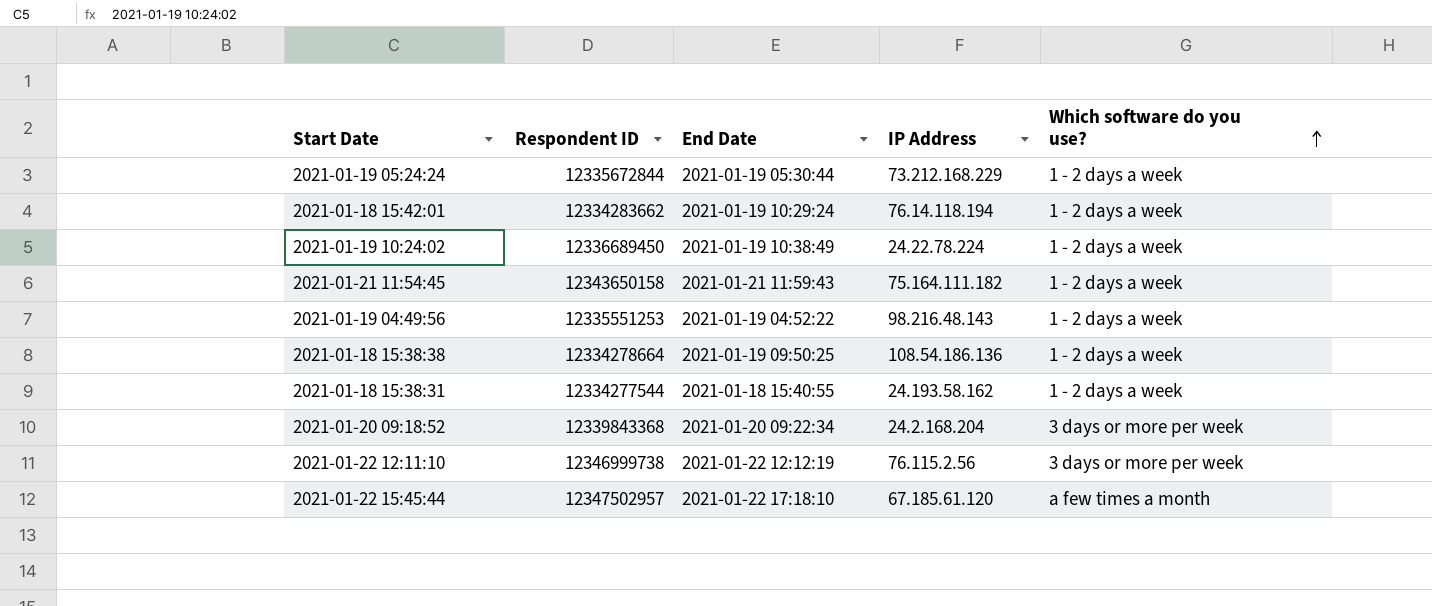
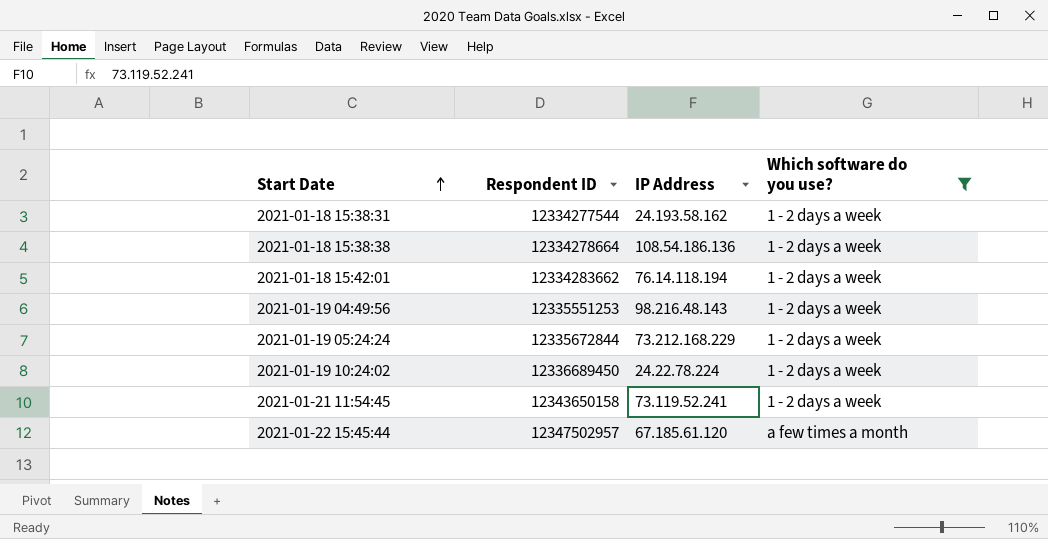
filter: none -> Which software do you use? != 3 days or more per week
row order: Which software do you use? ascending -> Start Date ascending
column End Date | position: 3 -> none
2021-01-21 11:54:45 | IP Address: 75.164.111.182 -> 73.119.52.241

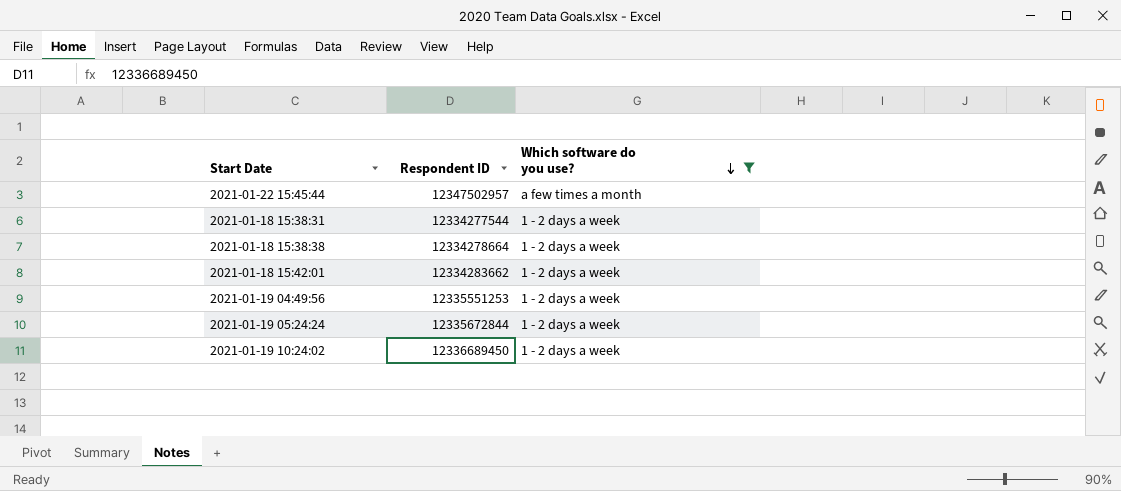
row order: Start Date ascending -> Which software do you use? descending
column IP Address | position: 3 -> none
row 2021-01-21 11:54:45: 12343650158 | 73.119.52.241 | 1 - 2 days a week -> none

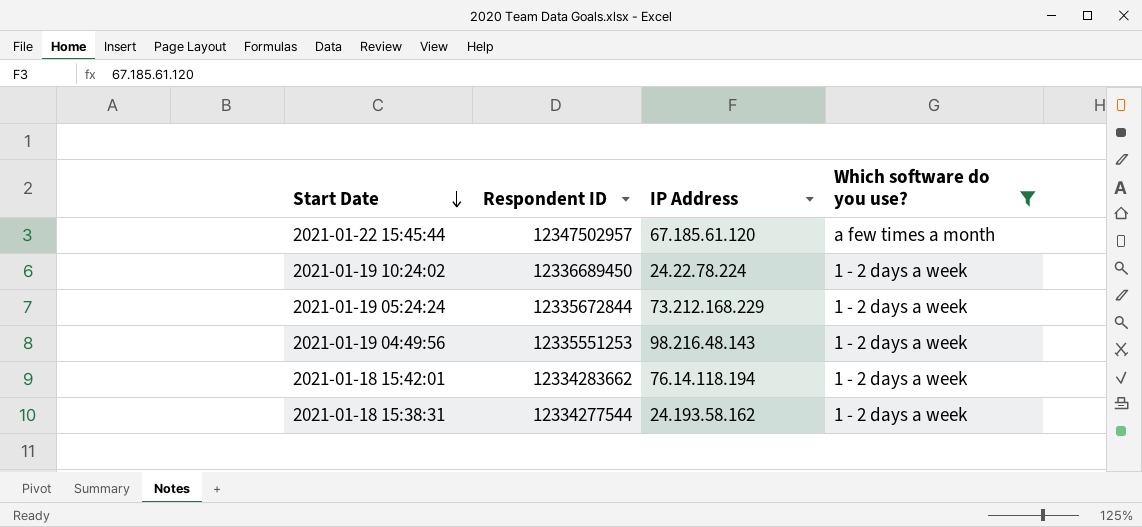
row order: Which software do you use? descending -> Start Date descending
column IP Address | position: none -> 3
row 2021-01-18 15:38:38: 12334278664 | 1 - 2 days a week -> none

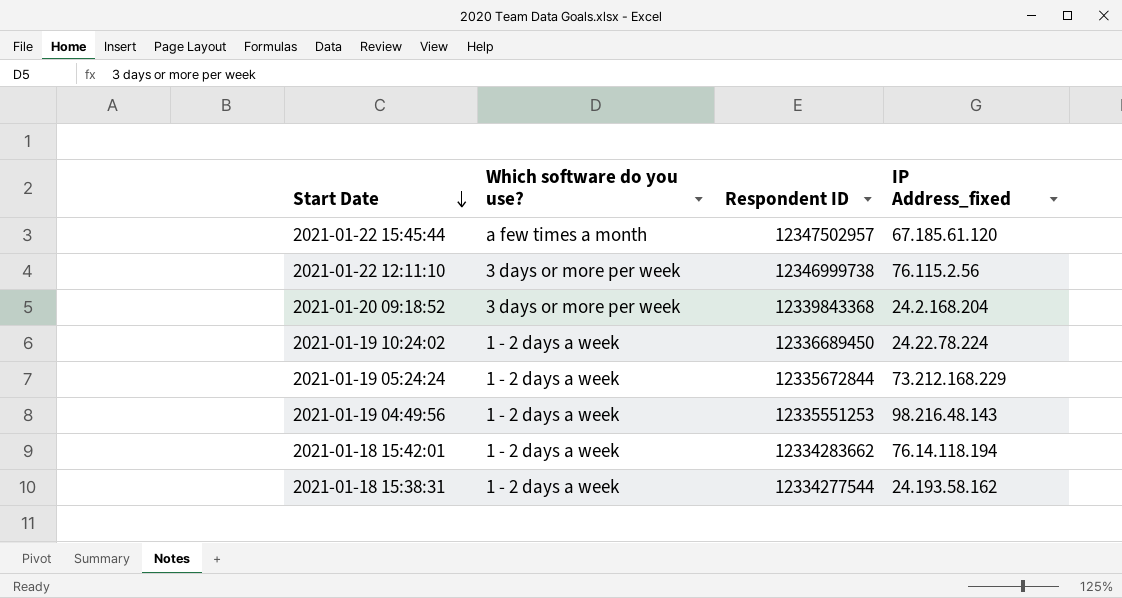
filter: Which software do you use? != 3 days or more per week -> none
column Which software do you use? | position: 4 -> 2
column name: IP Address -> IP Address_fixed

